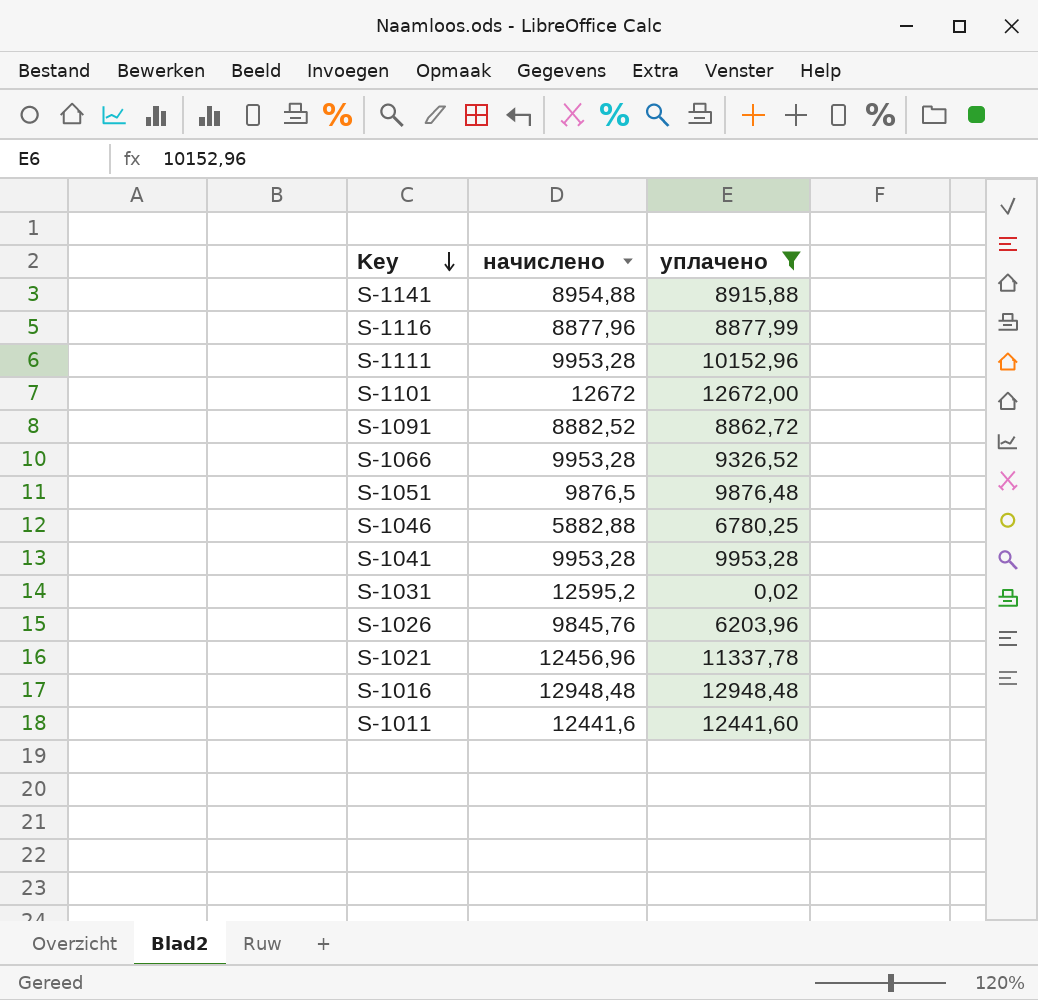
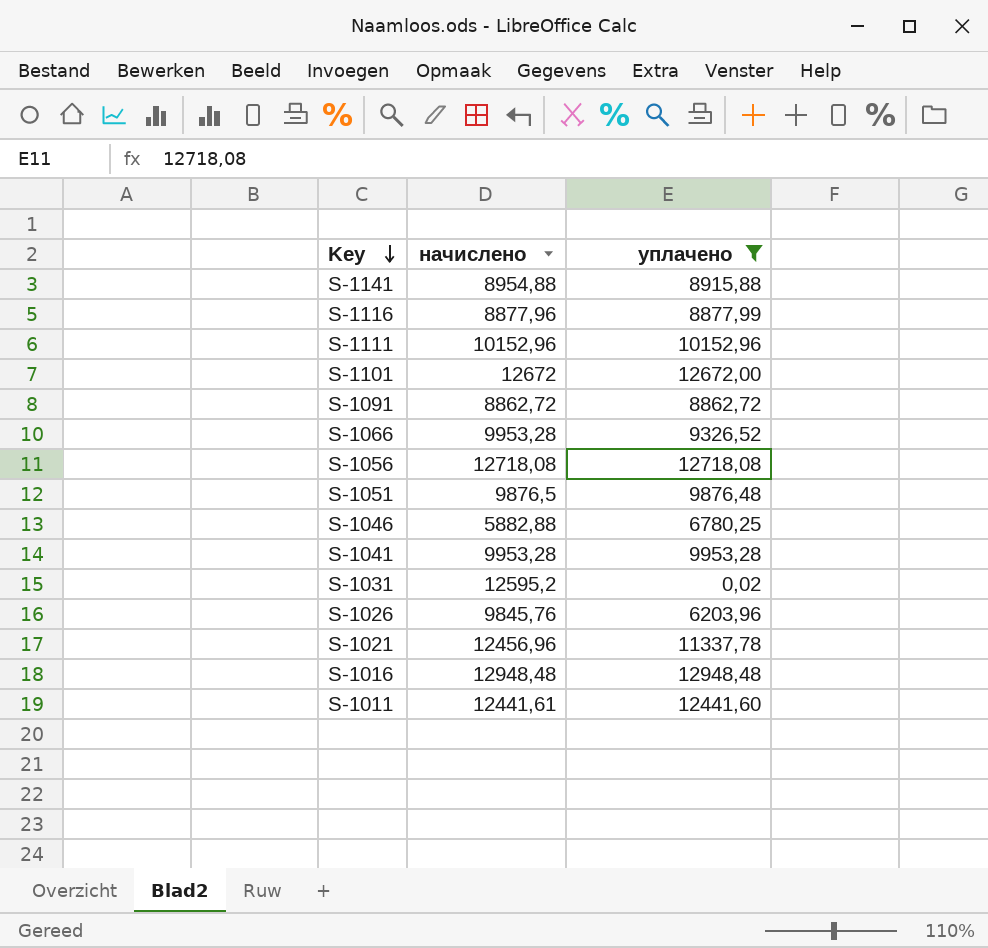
S-1111 | начислено: 9953,28 -> 10152,96
S-1091 | начислено: 8882,52 -> 8862,72
row S-1056: none -> 12718,08 | 12718,08
S-1011 | начислено: 12441,6 -> 12441,61

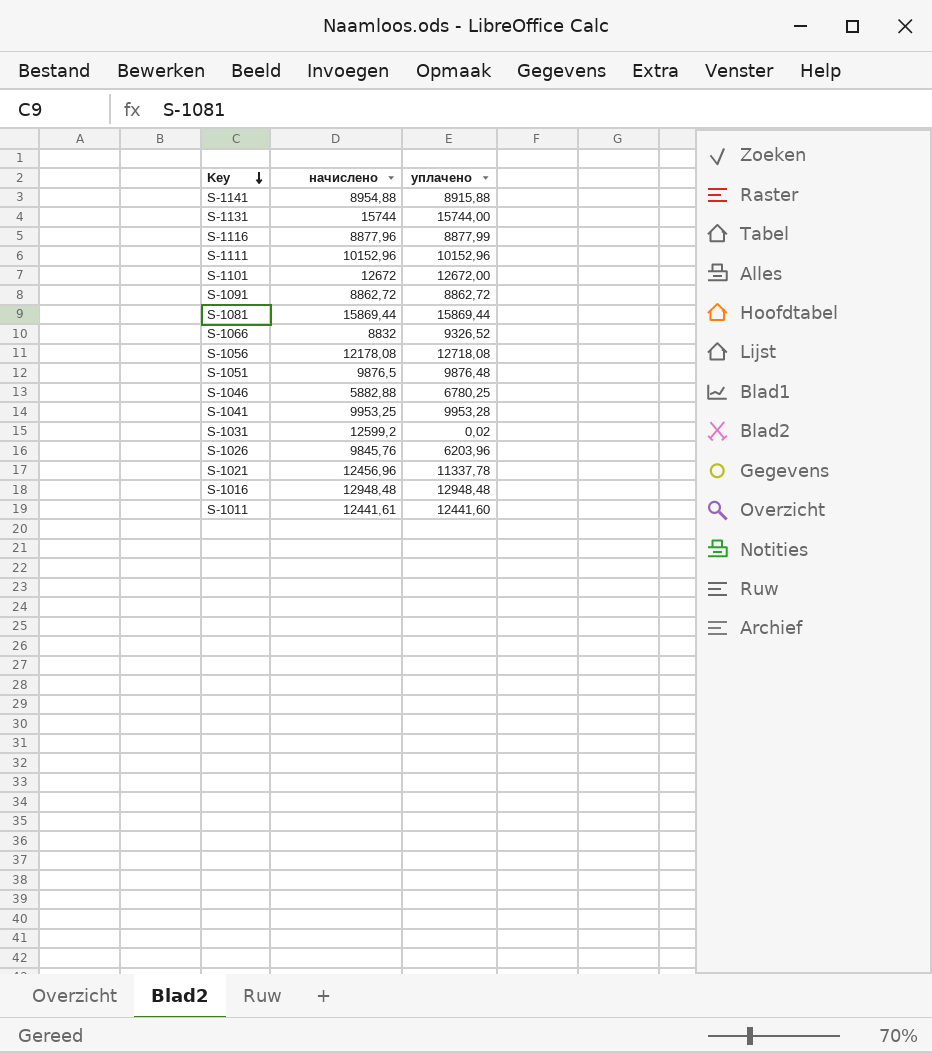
filter: уплачено <= 12948,48 -> none
S-1066 | начислено: 9953,28 -> 8832
S-1056 | начислено: 12718,08 -> 12178,08
S-1041 | начислено: 9953,28 -> 9953,25
S-1031 | начислено: 12595,2 -> 12599,2

